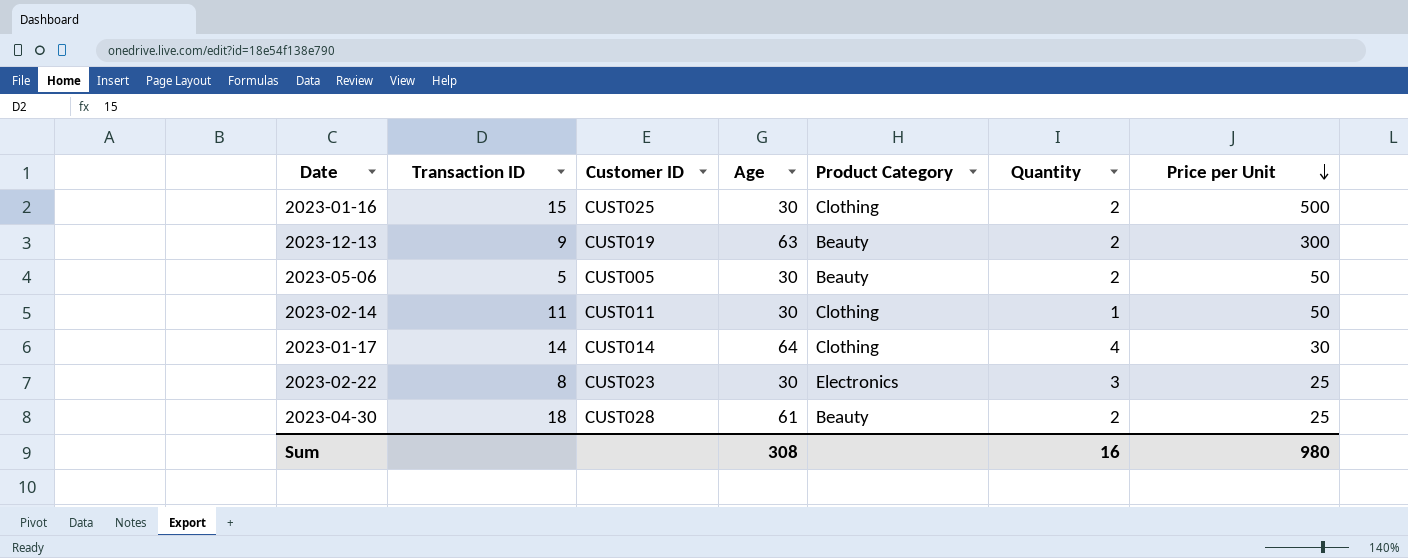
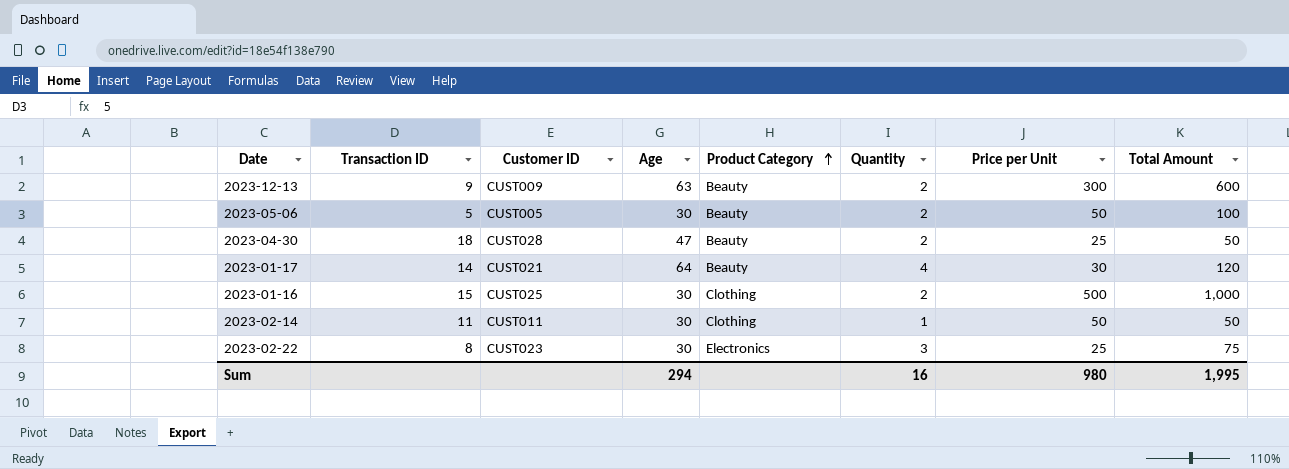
row order: Price per Unit descending -> Product Category ascending
column Total Amount | formula: none -> [Quantity] * [Price per Unit]
2023-12-13 | Customer ID: CUST019 -> CUST009
2023-04-30 | Age: 61 -> 47
2023-01-17 | Customer ID: CUST014 -> CUST021
2023-01-17 | Product Category: Clothing -> Beauty
Sum | Age: 308 -> 294

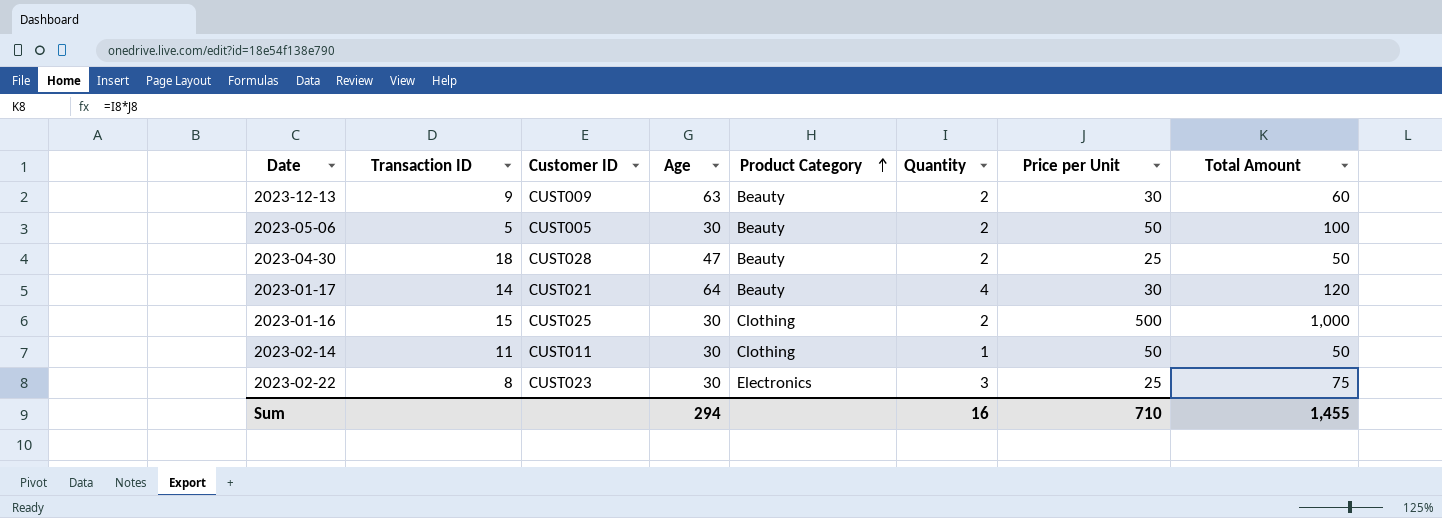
2023-12-13 | Price per Unit: 300 -> 30
2023-12-13 | Total Amount: 600 -> 60
Sum | Price per Unit: 980 -> 710
Sum | Total Amount: 1,995 -> 1,455

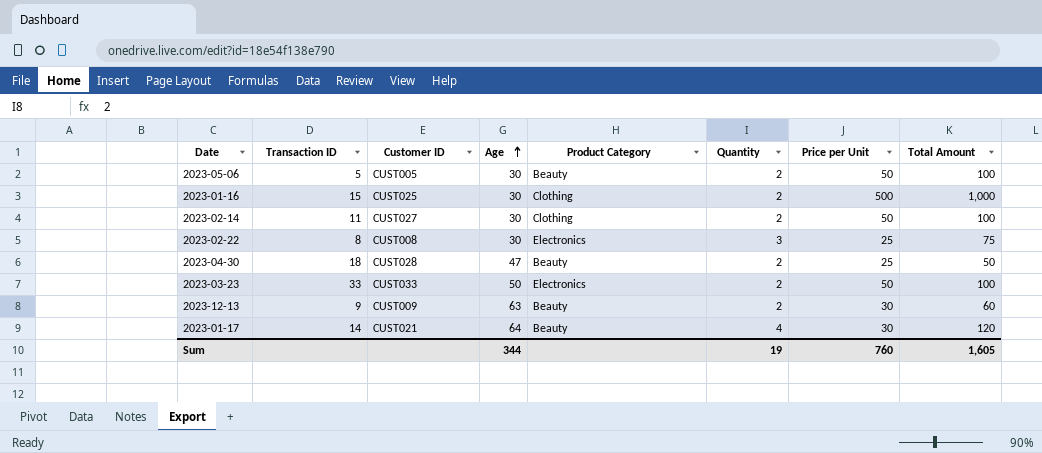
row order: Product Category ascending -> Age ascending
2023-02-14 | Customer ID: CUST011 -> CUST027
2023-02-14 | Quantity: 1 -> 2
2023-02-14 | Total Amount: 50 -> 100
2023-02-22 | Customer ID: CUST023 -> CUST008
row 2023-03-23: none -> 33 | CUST033 | 50 | Electronics | 2 | 50 | 100
Sum | Age: 294 -> 344
Sum | Quantity: 16 -> 19
Sum | Price per Unit: 710 -> 760
Sum | Total Amount: 1,455 -> 1,605

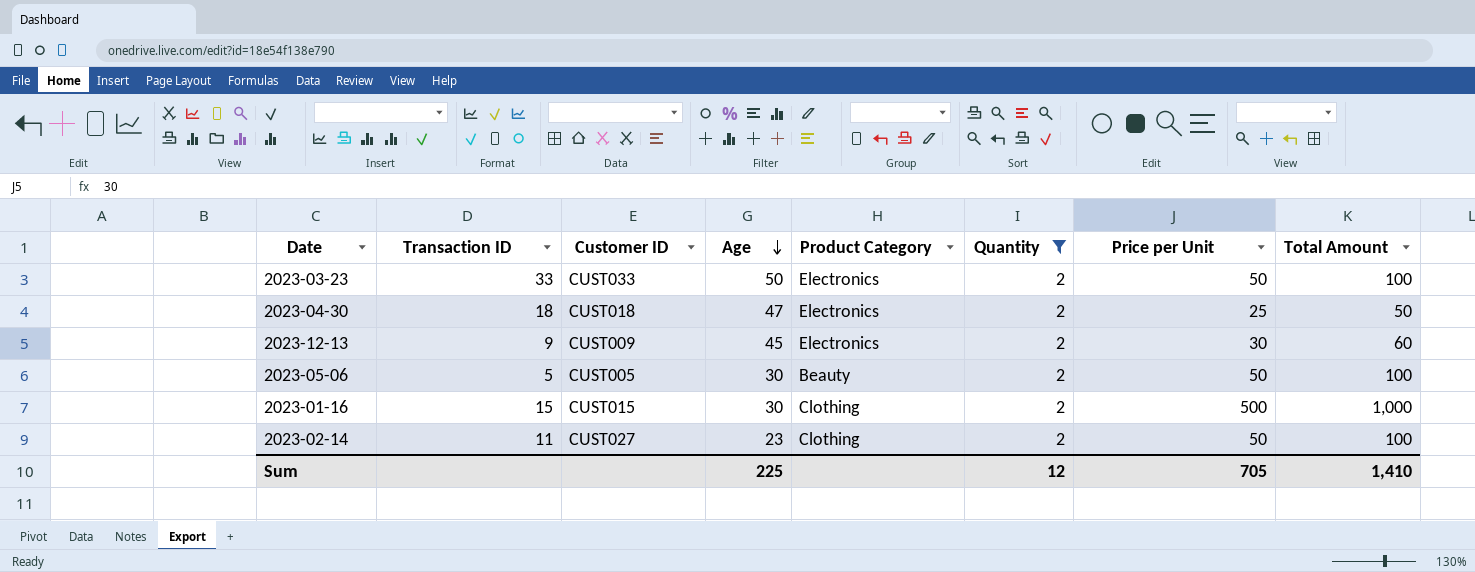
filter: none -> Quantity = 2
row order: Age ascending -> Age descending
2023-04-30 | Customer ID: CUST028 -> CUST018
2023-04-30 | Product Category: Beauty -> Electronics
2023-12-13 | Age: 63 -> 45
2023-12-13 | Product Category: Beauty -> Electronics
2023-01-16 | Customer ID: CUST025 -> CUST015
2023-02-14 | Age: 30 -> 23
Sum | Age: 344 -> 225
Sum | Quantity: 19 -> 12
Sum | Price per Unit: 760 -> 705
Sum | Total Amount: 1,605 -> 1,410

